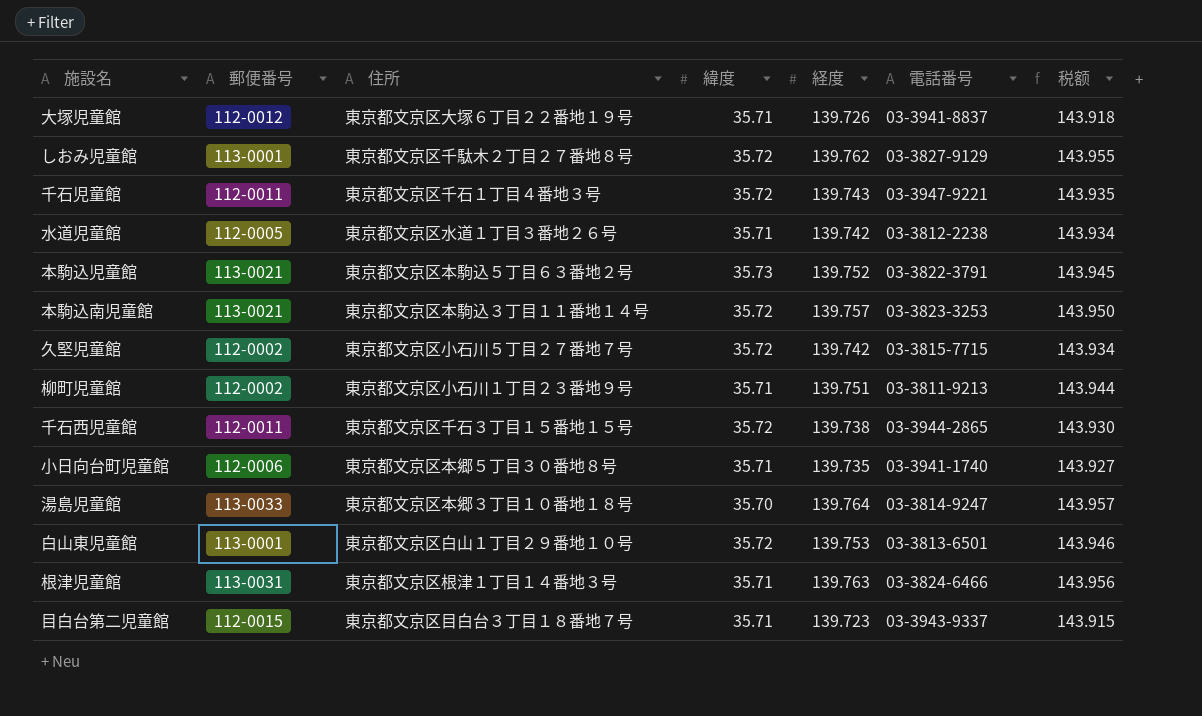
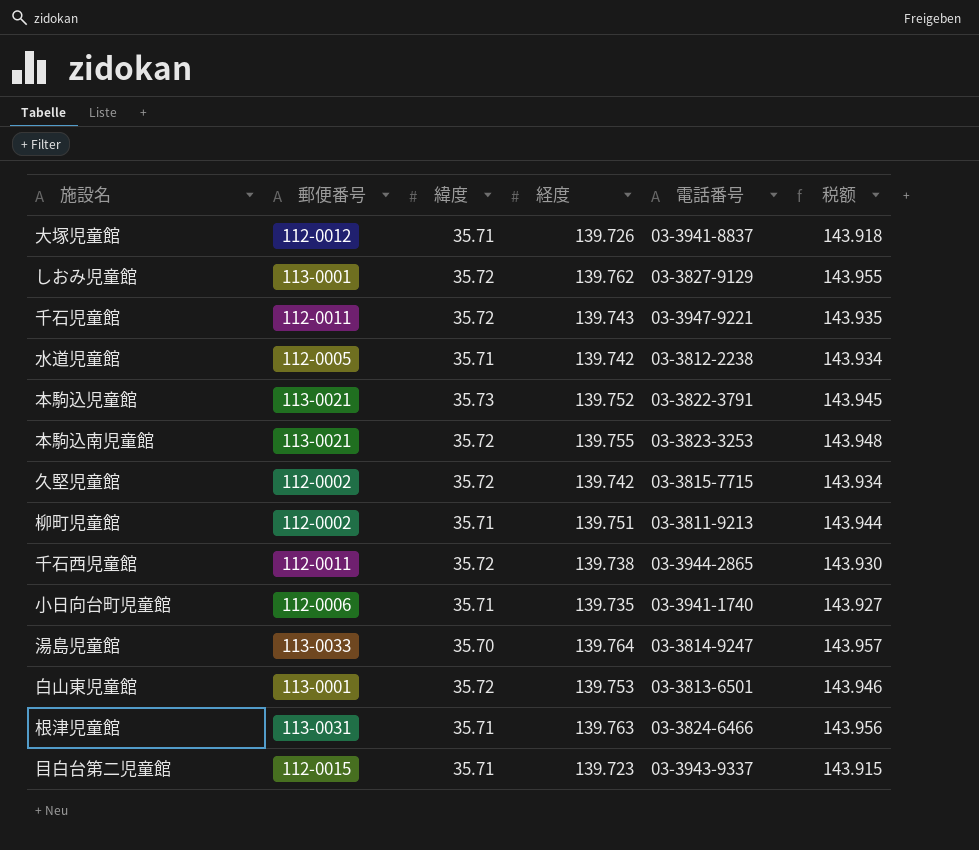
column 住所 | position: 3 -> none
本駒込南児童館 | 経度: 139.757 -> 139.755
本駒込南児童館 | 税额: 143.950 -> 143.948

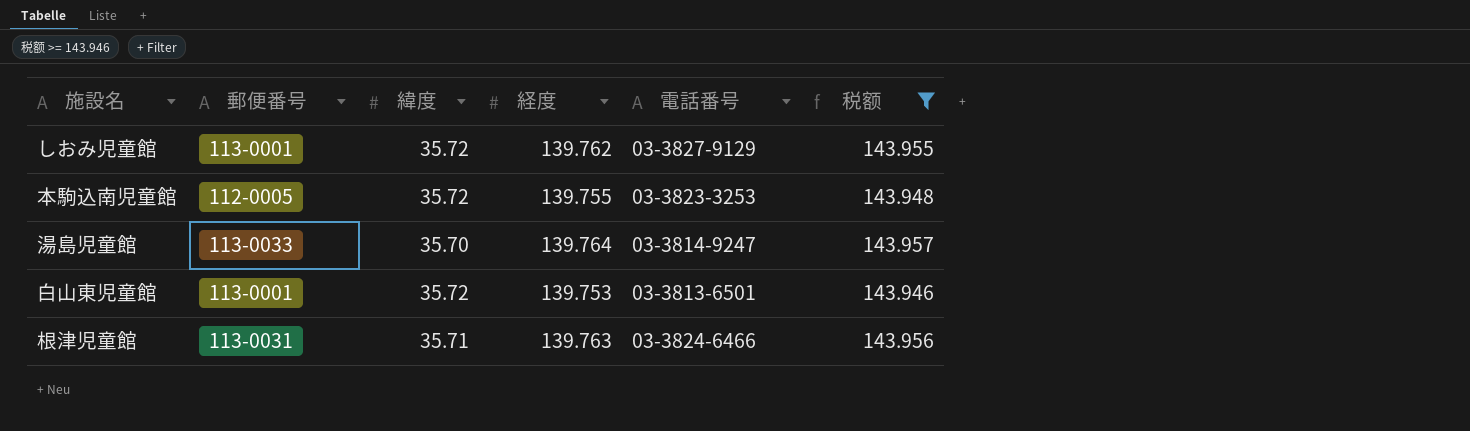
filter: none -> 税额 >= 143.946
本駒込南児童館 | 郵便番号: 113-0021 -> 112-0005

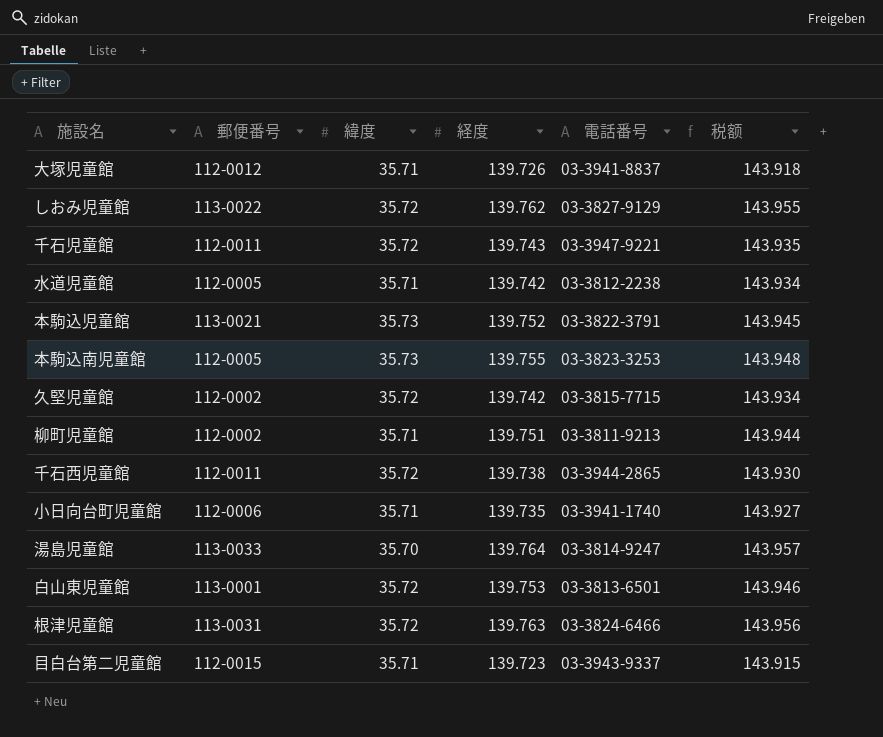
filter: 税额 >= 143.946 -> none
しおみ児童館 | 郵便番号: 113-0001 -> 113-0022
本駒込南児童館 | 緯度: 35.72 -> 35.73
根津児童館 | 緯度: 35.71 -> 35.72

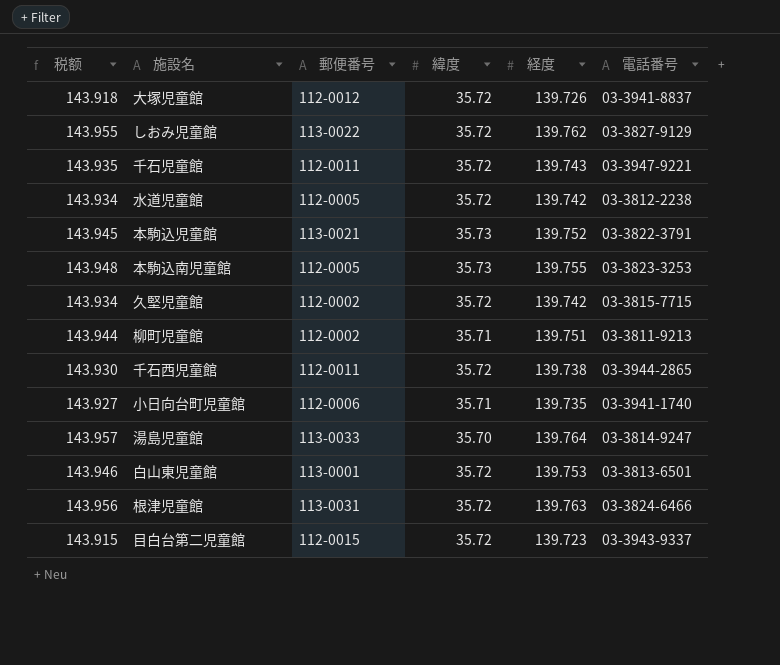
column 税额 | position: 6 -> 1
大塚児童館 | 緯度: 35.71 -> 35.72
水道児童館 | 緯度: 35.71 -> 35.72
目白台第二児童館 | 緯度: 35.71 -> 35.72

